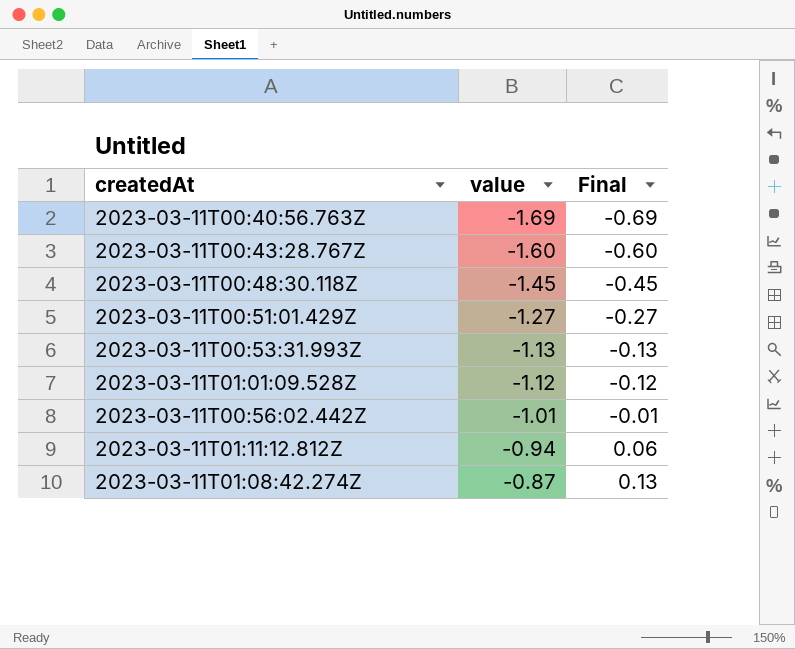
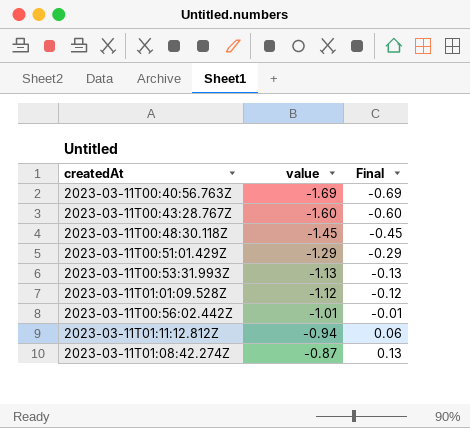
2023-03-11T00:51:01.429Z | value: -1.27 -> -1.29
2023-03-11T00:51:01.429Z | Final: -0.27 -> -0.29

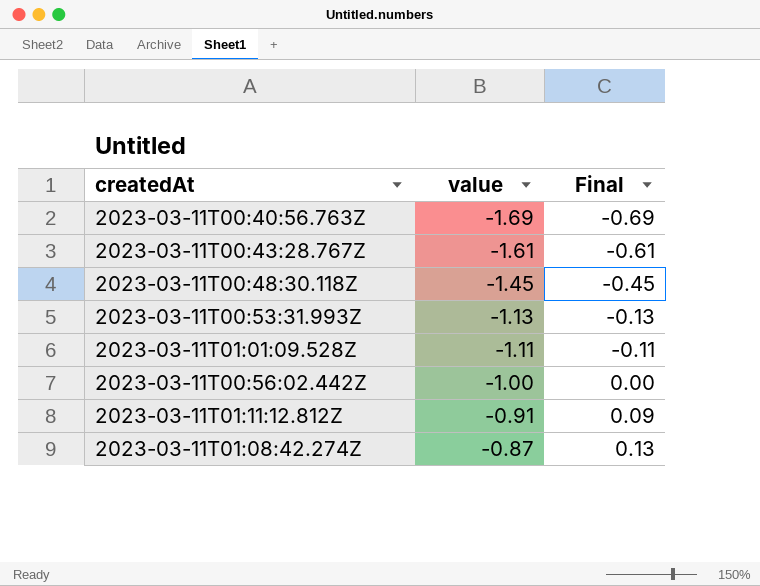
row 2023-03-11T00:51:01.429Z: -1.29 | -0.29 -> none
2023-03-11T00:43:28.767Z | value: -1.60 -> -1.61
2023-03-11T00:43:28.767Z | Final: -0.60 -> -0.61
2023-03-11T01:01:09.528Z | value: -1.12 -> -1.11
2023-03-11T01:01:09.528Z | Final: -0.12 -> -0.11
2023-03-11T00:56:02.442Z | value: -1.01 -> -1.00
2023-03-11T00:56:02.442Z | Final: -0.01 -> 0.00
2023-03-11T01:11:12.812Z | value: -0.94 -> -0.91
2023-03-11T01:11:12.812Z | Final: 0.06 -> 0.09

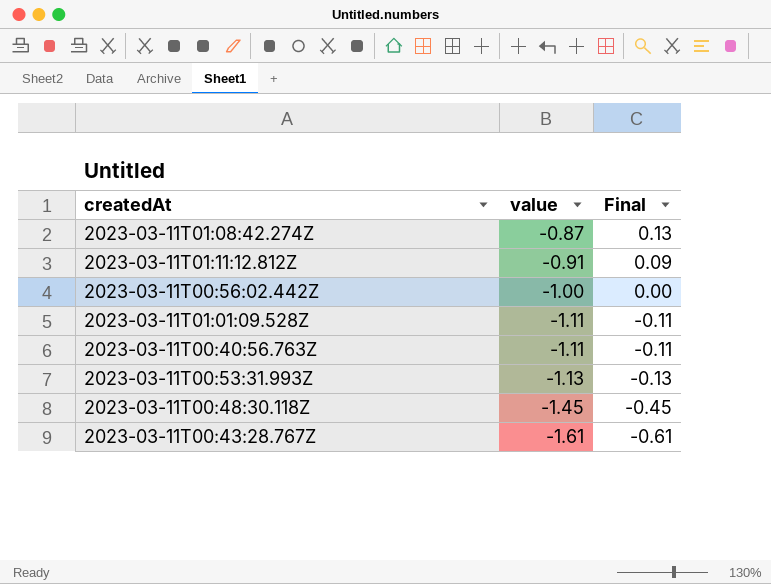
row order: value ascending -> value descending
2023-03-11T00:40:56.763Z | value: -1.69 -> -1.11
2023-03-11T00:40:56.763Z | Final: -0.69 -> -0.11

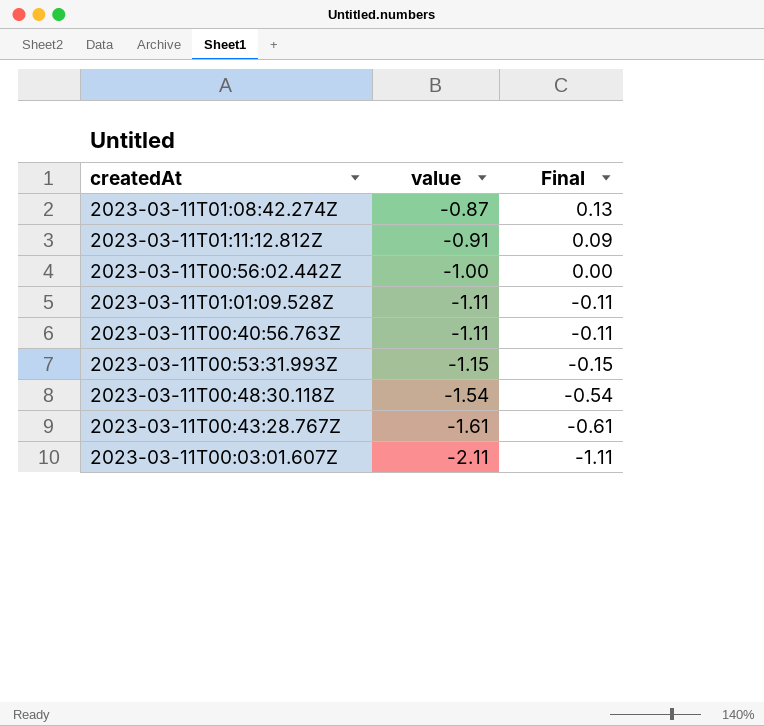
2023-03-11T00:53:31.993Z | value: -1.13 -> -1.15
2023-03-11T00:53:31.993Z | Final: -0.13 -> -0.15
2023-03-11T00:48:30.118Z | value: -1.45 -> -1.54
2023-03-11T00:48:30.118Z | Final: -0.45 -> -0.54
row 2023-03-11T00:03:01.607Z: none -> -2.11 | -1.11

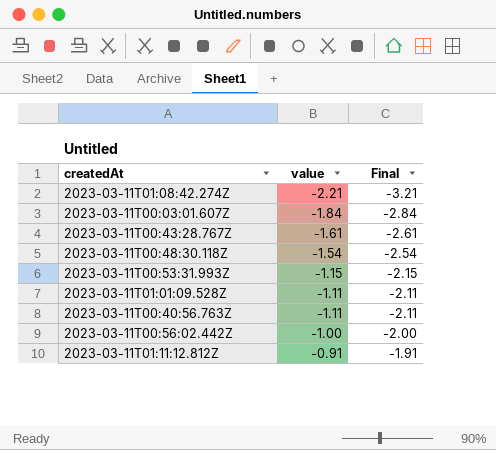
row order: value descending -> value ascending
column Final | formula: [value] + 1 -> [value] - 1
2023-03-11T01:08:42.274Z | value: -0.87 -> -2.21
2023-03-11T00:03:01.607Z | value: -2.11 -> -1.84

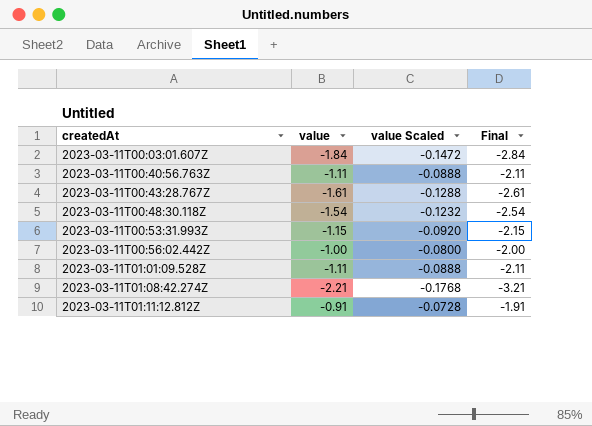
row order: value ascending -> createdAt ascending
column value Scaled | formula: none -> [value] * 0.08

